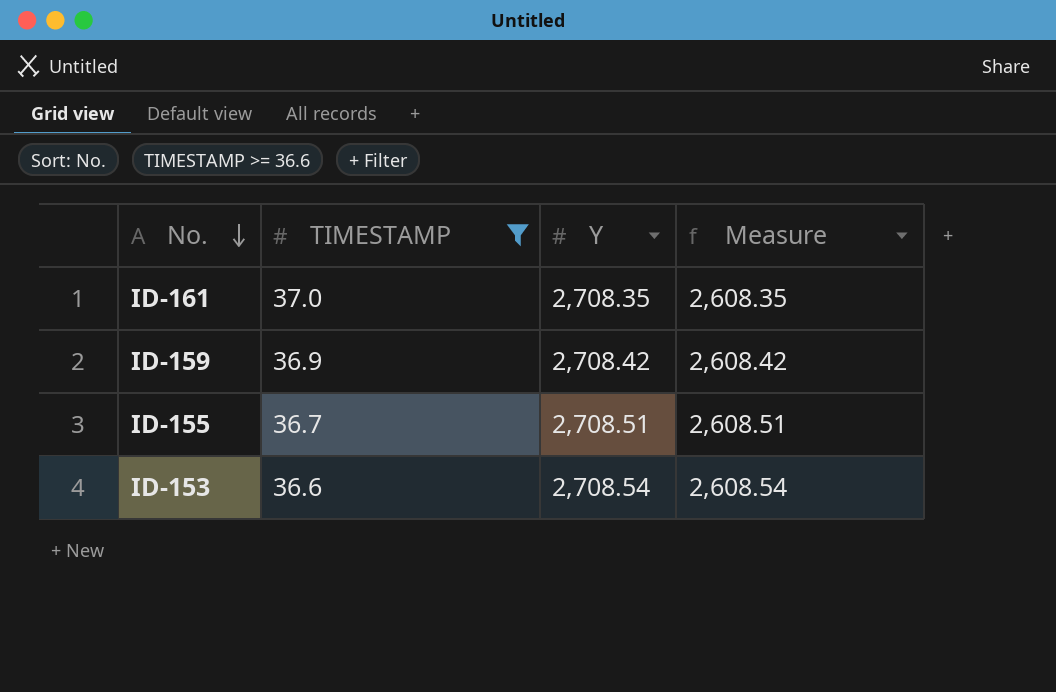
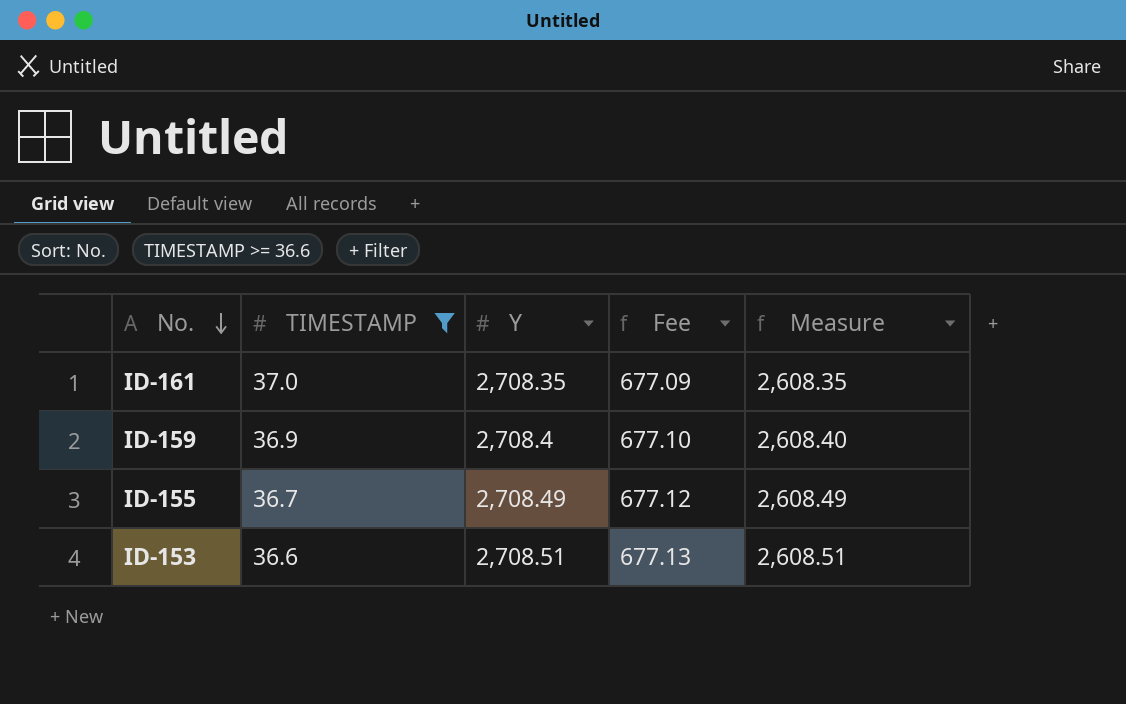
column Fee | formula: none -> [Y] * 0.25
ID-159 | Y: 2,708.42 -> 2,708.4
ID-159 | Measure: 2,608.42 -> 2,608.40
ID-155 | Y: 2,708.51 -> 2,708.49
ID-155 | Measure: 2,608.51 -> 2,608.49
ID-153 | Y: 2,708.54 -> 2,708.51
ID-153 | Measure: 2,608.54 -> 2,608.51

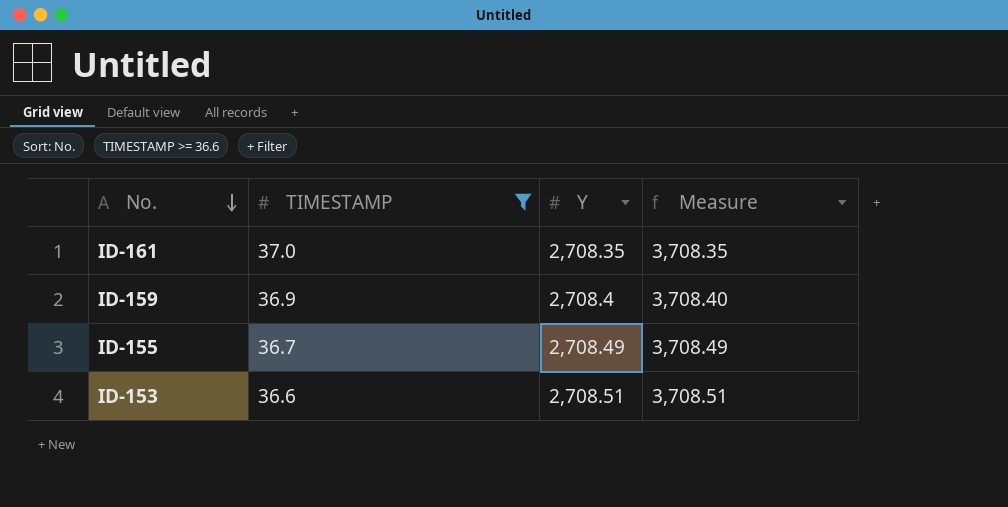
column Fee | formula: [Y] * 0.25 -> none
column Measure | formula: [Y] - 100 -> [Y] + 1000

